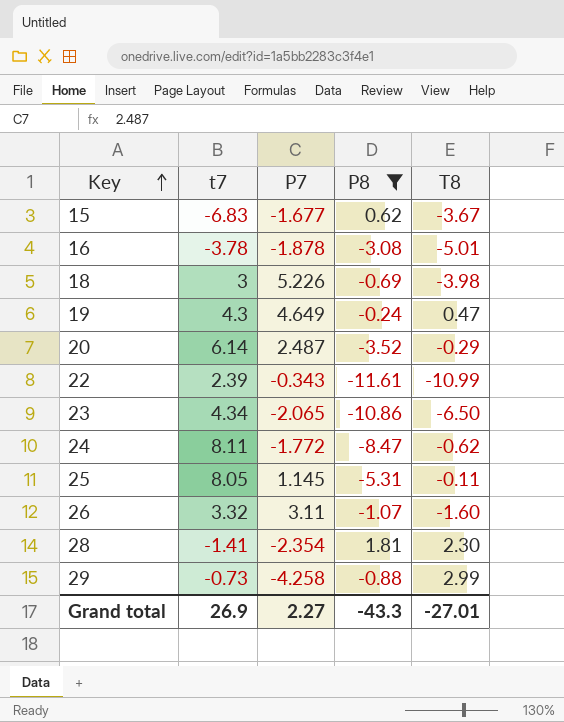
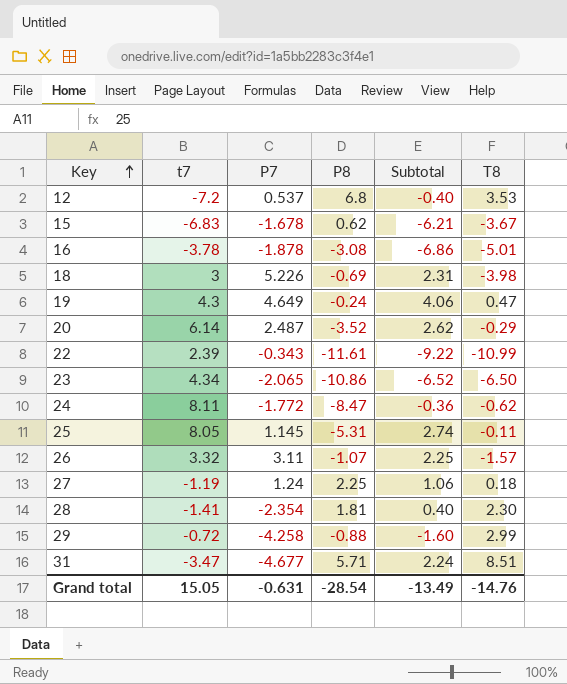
filter: P8 <= 1.81 -> none
column Subtotal | formula: none -> [t7] + [P8]
15 | P7: -1.677 -> -1.678
26 | T8: -1.60 -> -1.57
29 | t7: -0.73 -> -0.72
Grand total | t7: 26.9 -> 15.05
Grand total | P7: 2.27 -> -0.631
Grand total | P8: -43.3 -> -28.54
Grand total | T8: -27.01 -> -14.76

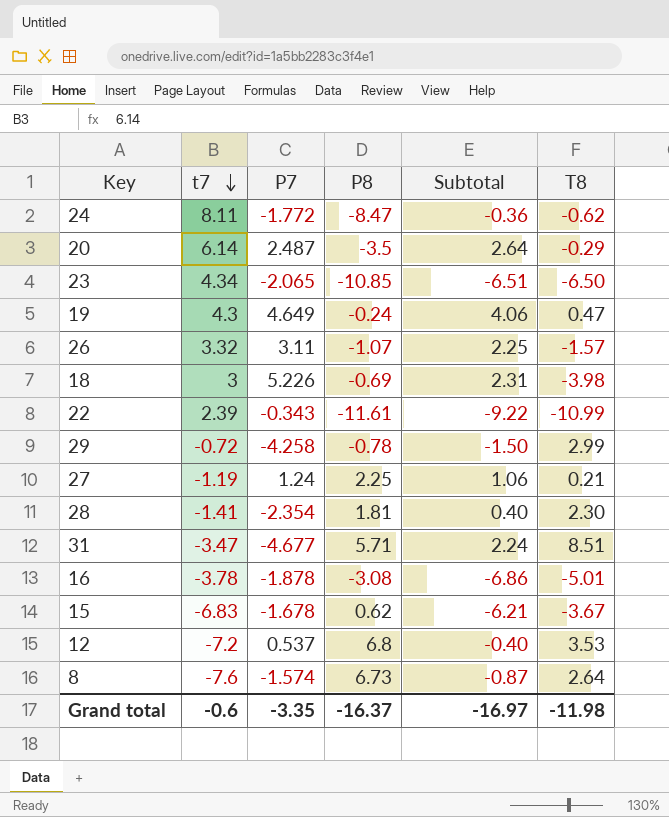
row order: Key ascending -> t7 descending
row 25: 8.05 | 1.145 | -5.31 | 2.74 | -0.11 -> none
20 | P8: -3.52 -> -3.5
20 | Subtotal: 2.62 -> 2.64
23 | P8: -10.86 -> -10.85
23 | Subtotal: -6.52 -> -6.51
29 | P8: -0.88 -> -0.78
29 | Subtotal: -1.60 -> -1.50
27 | T8: 0.18 -> 0.21
row 8: none -> -7.6 | -1.574 | 6.73 | -0.87 | 2.64
Grand total | t7: 15.05 -> -0.6
Grand total | P7: -0.631 -> -3.35
Grand total | P8: -28.54 -> -16.37
Grand total | Subtotal: -13.49 -> -16.97
Grand total | T8: -14.76 -> -11.98

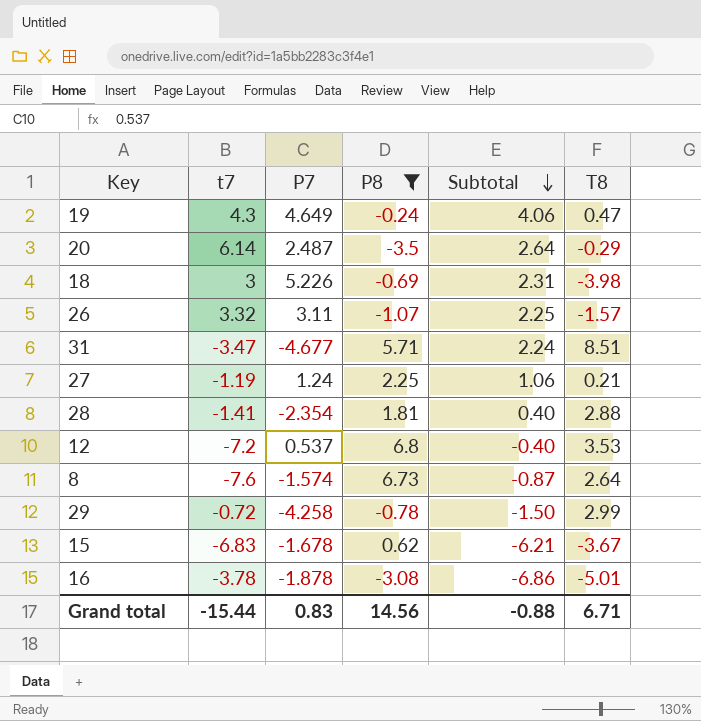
filter: none -> P8 >= -3.5
row order: t7 descending -> Subtotal descending
28 | T8: 2.30 -> 2.88
Grand total | t7: -0.6 -> -15.44
Grand total | P7: -3.35 -> 0.83
Grand total | P8: -16.37 -> 14.56
Grand total | Subtotal: -16.97 -> -0.88
Grand total | T8: -11.98 -> 6.71

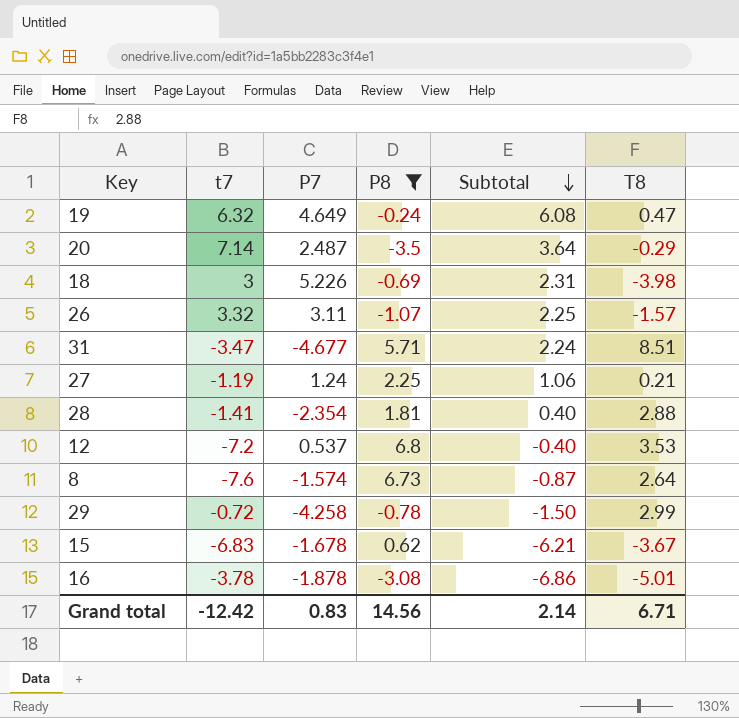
19 | t7: 4.3 -> 6.32
19 | Subtotal: 4.06 -> 6.08
20 | t7: 6.14 -> 7.14
20 | Subtotal: 2.64 -> 3.64
Grand total | t7: -15.44 -> -12.42
Grand total | Subtotal: -0.88 -> 2.14

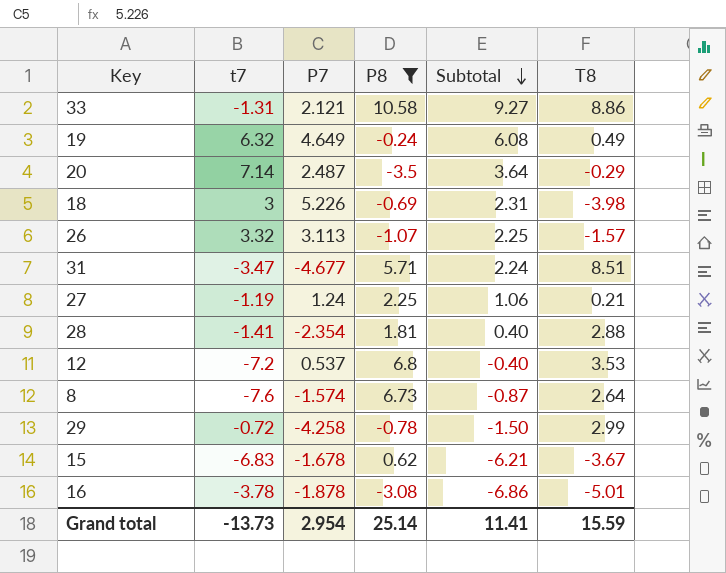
row 33: none -> -1.31 | 2.121 | 10.58 | 9.27 | 8.86
19 | T8: 0.47 -> 0.49
26 | P7: 3.11 -> 3.113
Grand total | t7: -12.42 -> -13.73
Grand total | P7: 0.83 -> 2.954
Grand total | P8: 14.56 -> 25.14
Grand total | Subtotal: 2.14 -> 11.41
Grand total | T8: 6.71 -> 15.59

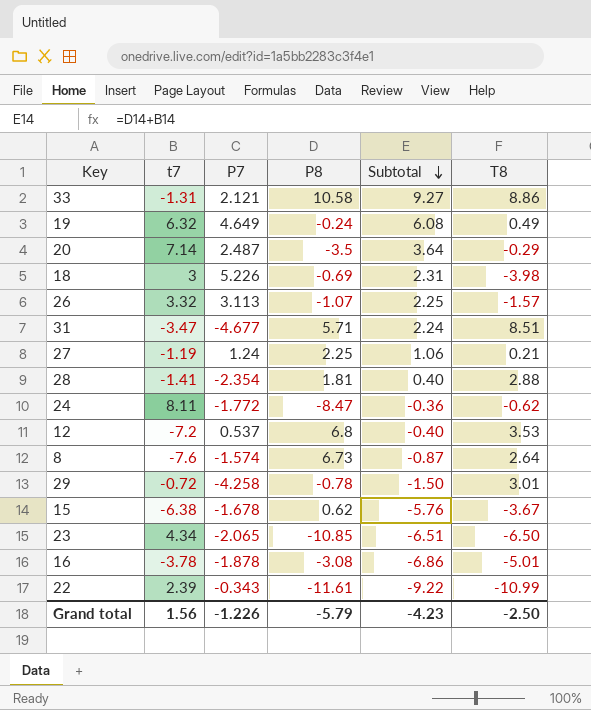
filter: P8 >= -3.5 -> none
29 | T8: 2.99 -> 3.01
15 | t7: -6.83 -> -6.38
15 | Subtotal: -6.21 -> -5.76
Grand total | t7: -13.73 -> 1.56
Grand total | P7: 2.954 -> -1.226
Grand total | P8: 25.14 -> -5.79
Grand total | Subtotal: 11.41 -> -4.23
Grand total | T8: 15.59 -> -2.50

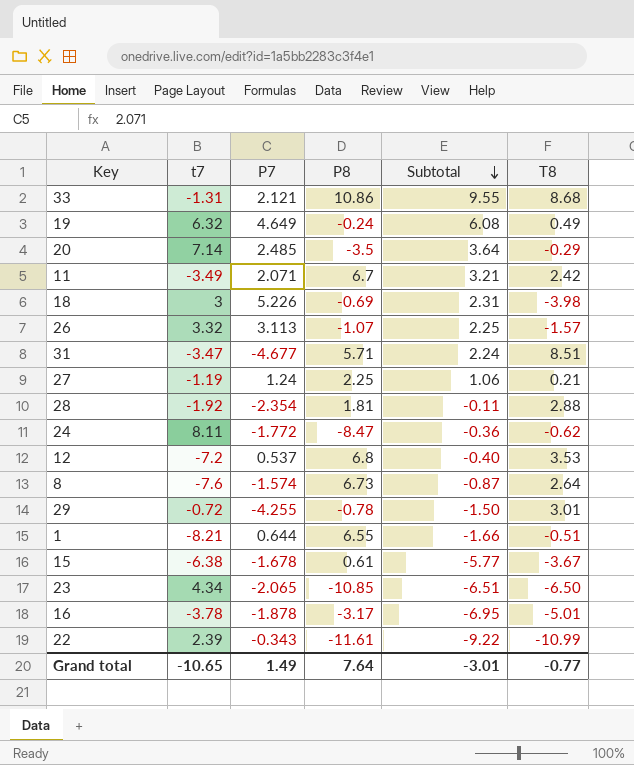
33 | P8: 10.58 -> 10.86
33 | Subtotal: 9.27 -> 9.55
33 | T8: 8.86 -> 8.68
20 | P7: 2.487 -> 2.485
row 11: none -> -3.49 | 2.071 | 6.7 | 3.21 | 2.42
28 | t7: -1.41 -> -1.92
28 | Subtotal: 0.40 -> -0.11
29 | P7: -4.258 -> -4.255
row 1: none -> -8.21 | 0.644 | 6.55 | -1.66 | -0.51
15 | P8: 0.62 -> 0.61
15 | Subtotal: -5.76 -> -5.77
16 | P8: -3.08 -> -3.17
16 | Subtotal: -6.86 -> -6.95
Grand total | t7: 1.56 -> -10.65
Grand total | P7: -1.226 -> 1.49
Grand total | P8: -5.79 -> 7.64
Grand total | Subtotal: -4.23 -> -3.01
Grand total | T8: -2.50 -> -0.77

